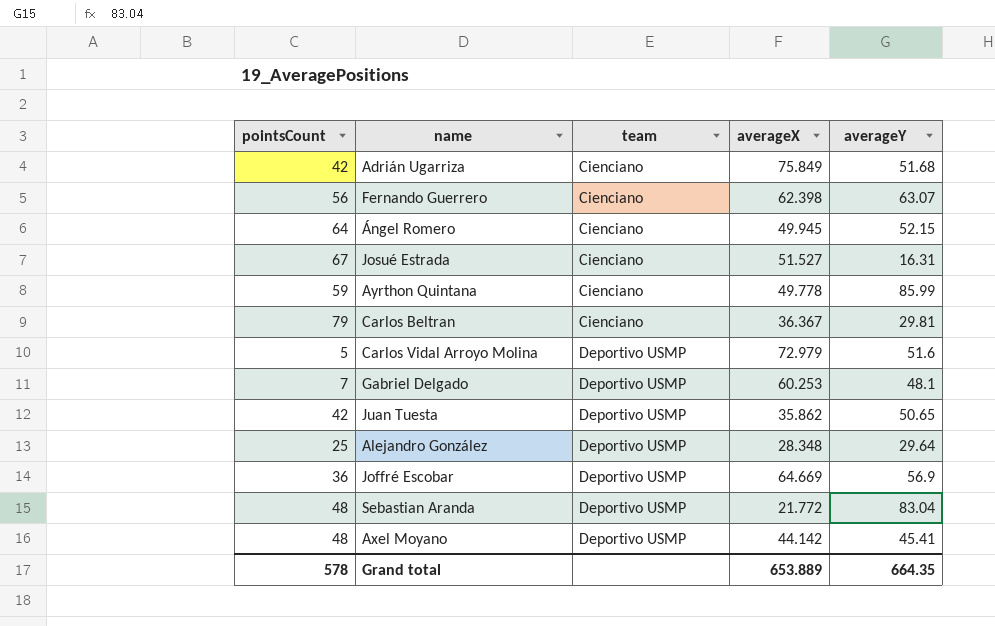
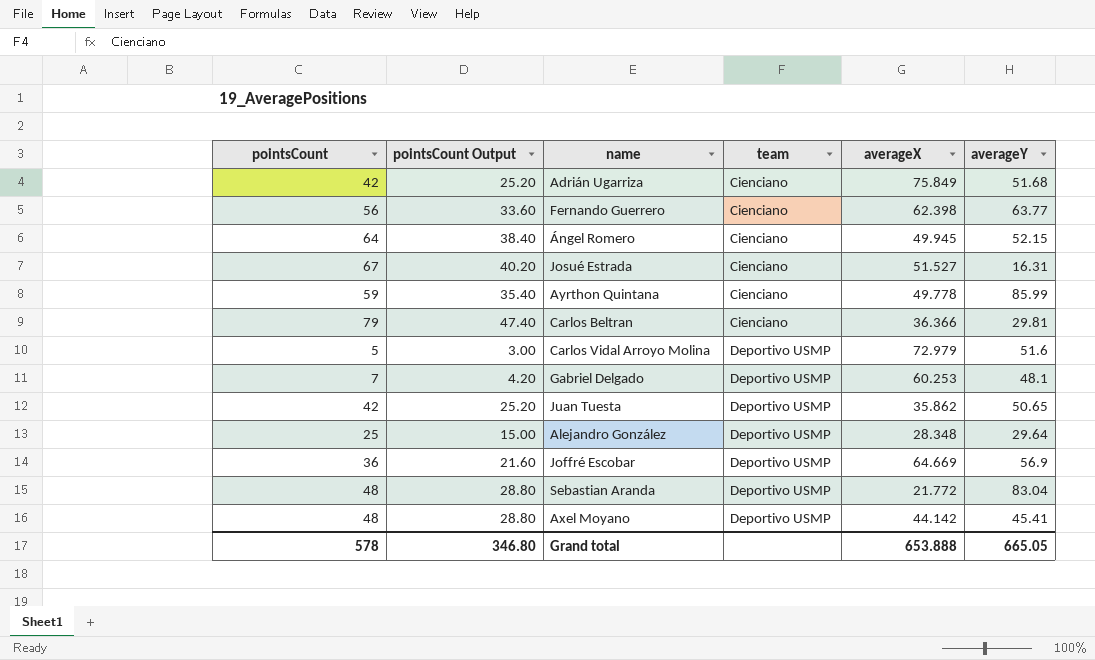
column pointsCount Output | formula: none -> [pointsCount] * 0.6
Fernando Guerrero | averageY: 63.07 -> 63.77
Carlos Beltran | averageX: 36.367 -> 36.366
Grand total | averageX: 653.889 -> 653.888
Grand total | averageY: 664.35 -> 665.05

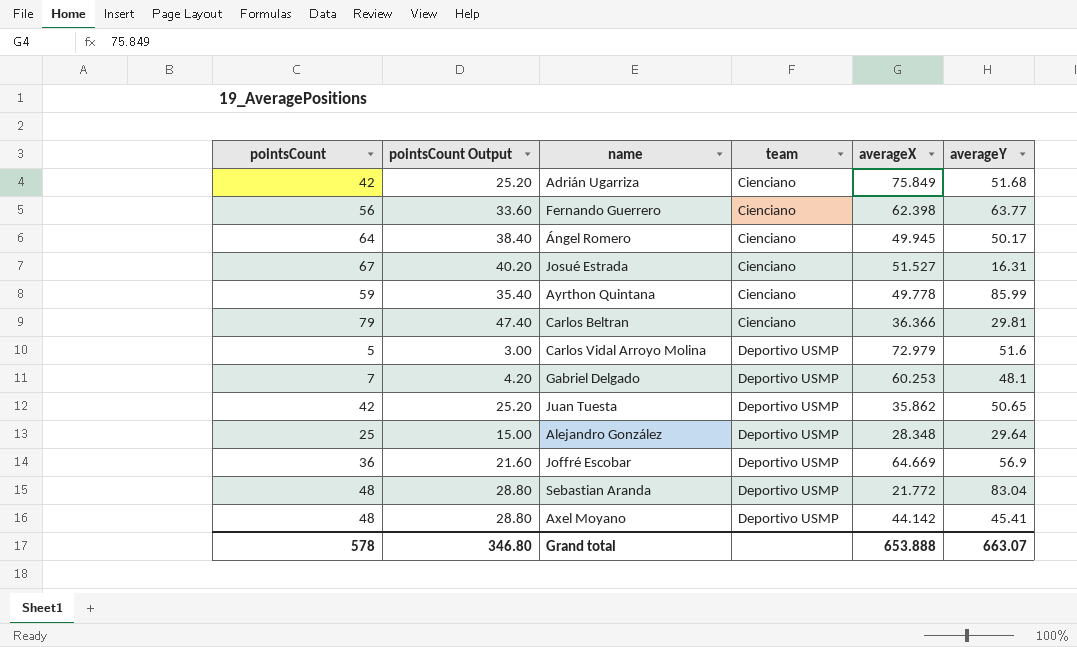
Ángel Romero | averageY: 52.15 -> 50.17
Grand total | averageY: 665.05 -> 663.07

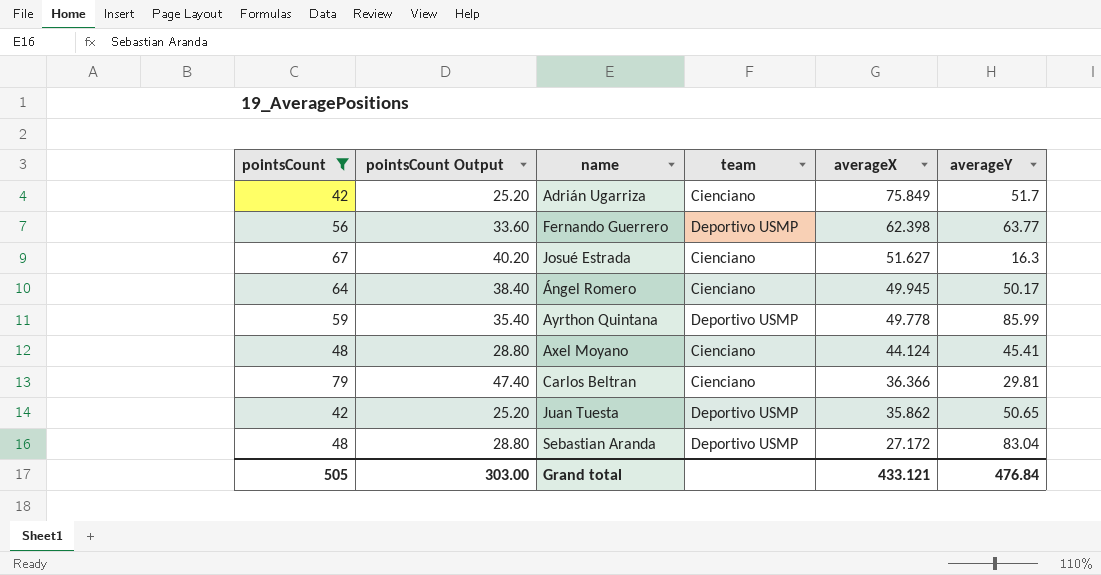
filter: none -> pointsCount >= 42
row order: team ascending -> averageX descending
Adrián Ugarriza | averageY: 51.68 -> 51.7
Fernando Guerrero | team: Cienciano -> Deportivo USMP
Josué Estrada | averageX: 51.527 -> 51.627
Josué Estrada | averageY: 16.31 -> 16.3
Ayrthon Quintana | team: Cienciano -> Deportivo USMP
Axel Moyano | team: Deportivo USMP -> Cienciano
Axel Moyano | averageX: 44.142 -> 44.124
Sebastian Aranda | averageX: 21.772 -> 27.172
Grand total | pointsCount: 578 -> 505
Grand total | pointsCount Output: 346.80 -> 303.00
Grand total | averageX: 653.888 -> 433.121
Grand total | averageY: 663.07 -> 476.84

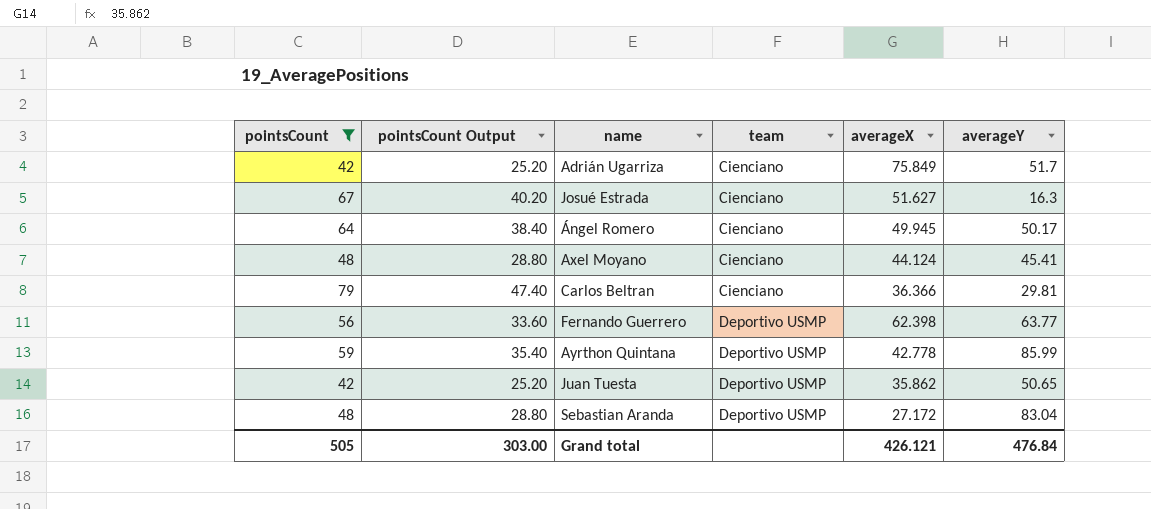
row order: averageX descending -> team ascending
Ayrthon Quintana | averageX: 49.778 -> 42.778
Grand total | averageX: 433.121 -> 426.121

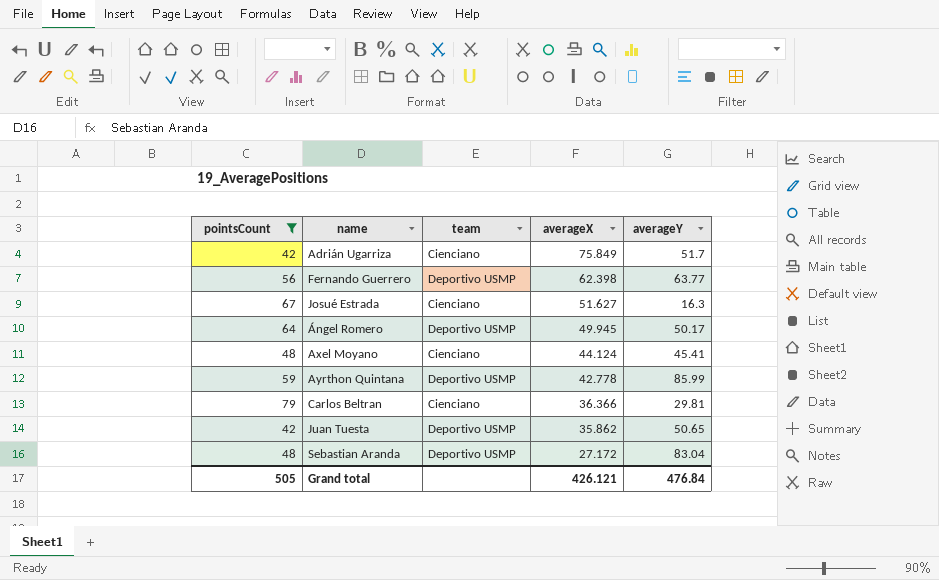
row order: team ascending -> averageX descending
column pointsCount Output | formula: [pointsCount] * 0.6 -> none
Ángel Romero | team: Cienciano -> Deportivo USMP

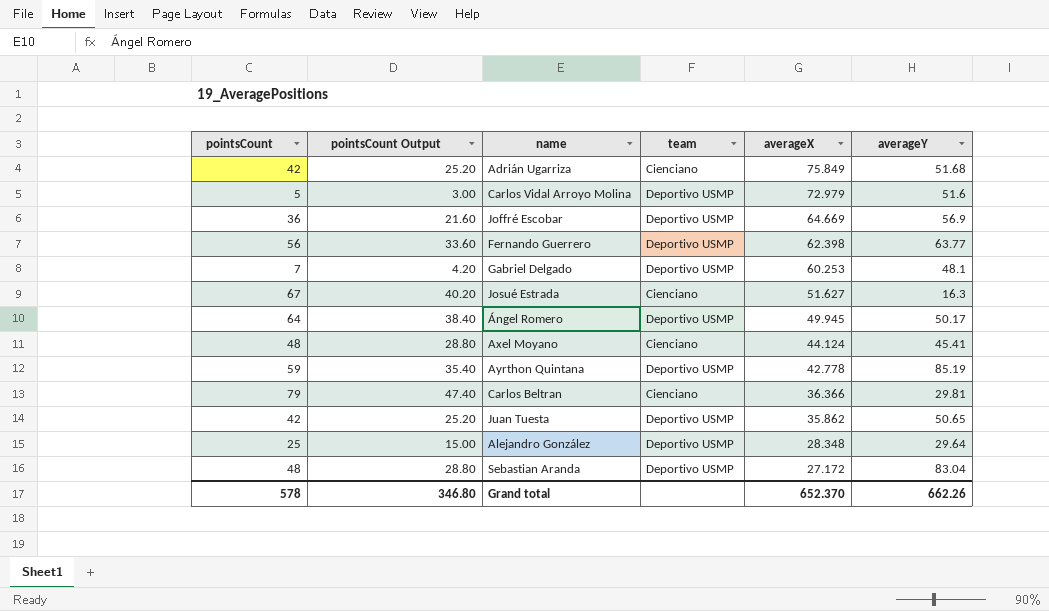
filter: pointsCount >= 42 -> none
column pointsCount Output | formula: none -> [pointsCount] * 0.6
Adrián Ugarriza | averageY: 51.7 -> 51.68
Ayrthon Quintana | averageY: 85.99 -> 85.19
Grand total | pointsCount: 505 -> 578
Grand total | averageX: 426.121 -> 652.370
Grand total | averageY: 476.84 -> 662.26

